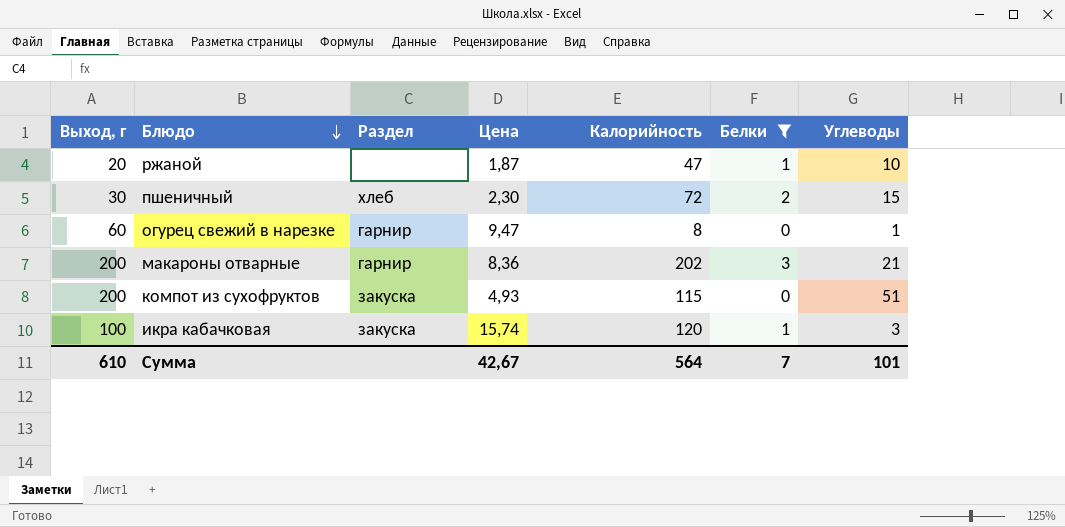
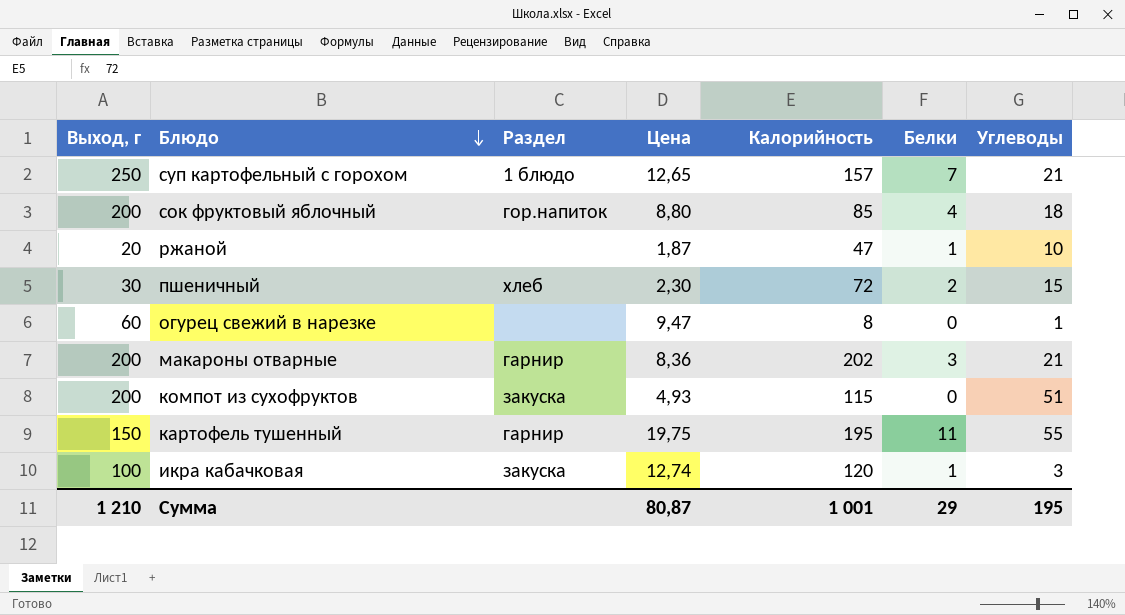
filter: Белки <= 3 -> none
огурец свежий в нарезке | Раздел: гарнир -> none
икра кабачковая | Цена: 15,74 -> 12,74
Сумма | Выход, г: 610 -> 1 210
Сумма | Цена: 42,67 -> 80,87
Сумма | Калорийность: 564 -> 1 001
Сумма | Белки: 7 -> 29
Сумма | Углеводы: 101 -> 195

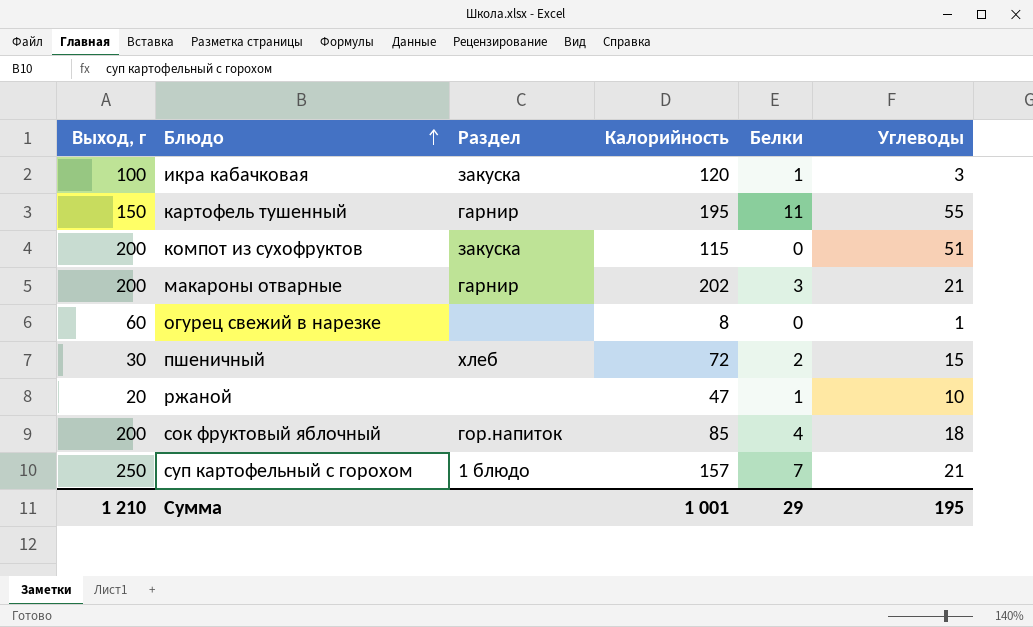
row order: Блюдо descending -> Блюдо ascending
column Цена | position: 4 -> none

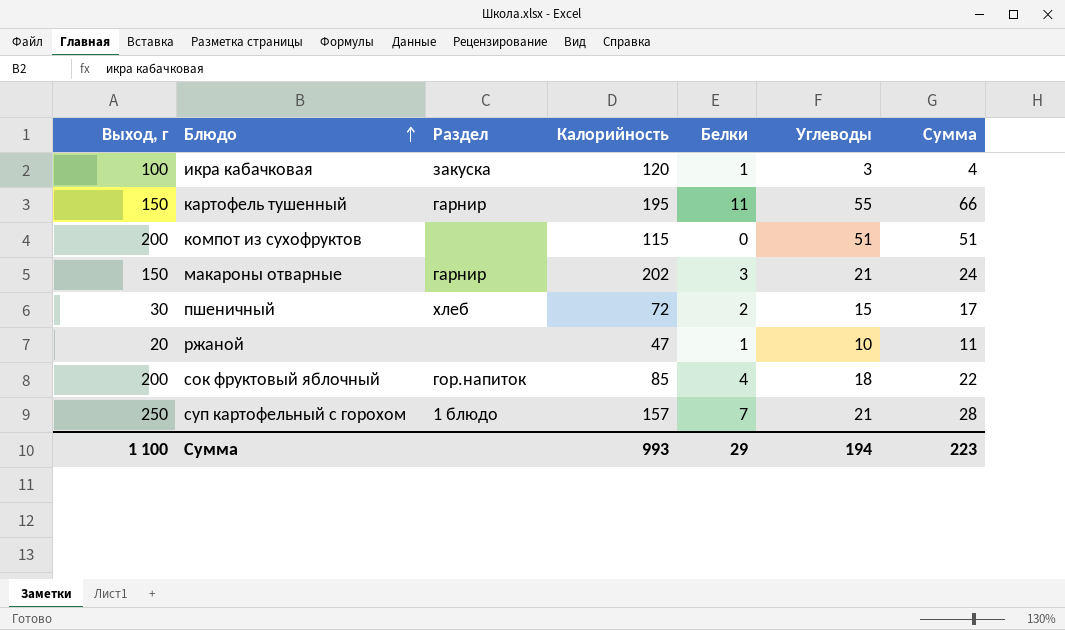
column Сумма | formula: none -> [Белки] + [Углеводы]
row огурец свежий в нарезке: 60 | none | 8 | 0 | 1 -> none
компот из сухофруктов | Раздел: закуска -> none
макароны отварные | Выход, г: 200 -> 150
Сумма | Выход, г: 1 210 -> 1 100
Сумма | Калорийность: 1 001 -> 993
Сумма | Углеводы: 195 -> 194

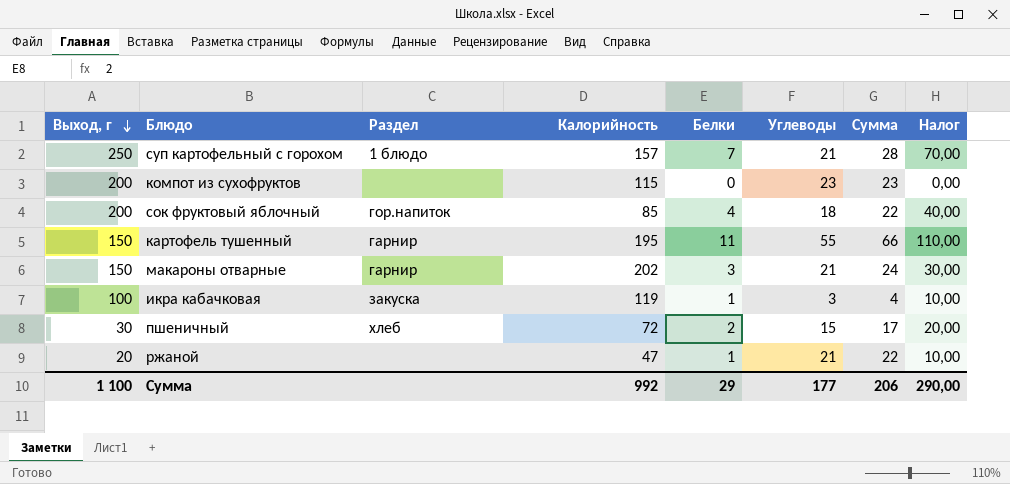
row order: Блюдо ascending -> Выход, г descending
column Налог | formula: none -> [Белки] * 10
компот из сухофруктов | Углеводы: 51 -> 23
компот из сухофруктов | Сумма: 51 -> 23
икра кабачковая | Калорийность: 120 -> 119
ржаной | Углеводы: 10 -> 21
ржаной | Сумма: 11 -> 22
Сумма | Калорийность: 993 -> 992
Сумма | Углеводы: 194 -> 177
Сумма | Сумма: 223 -> 206

